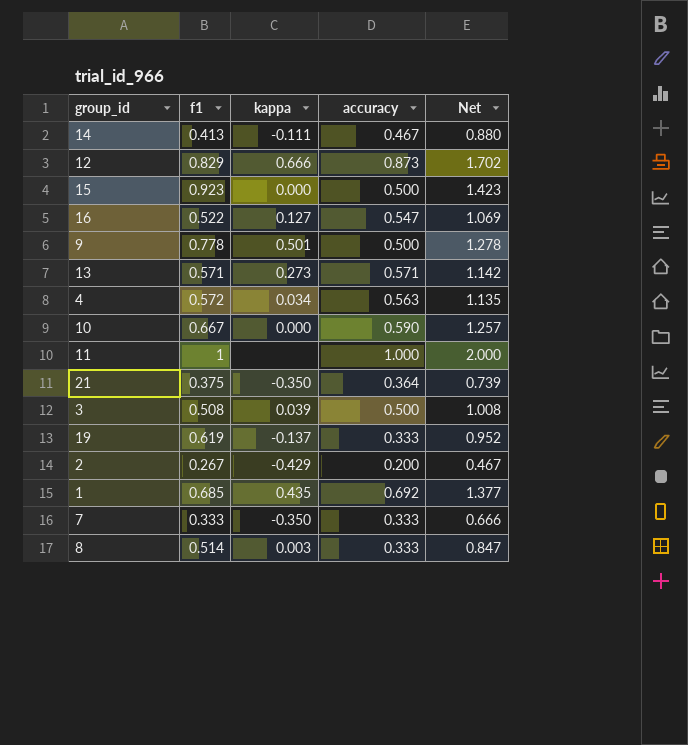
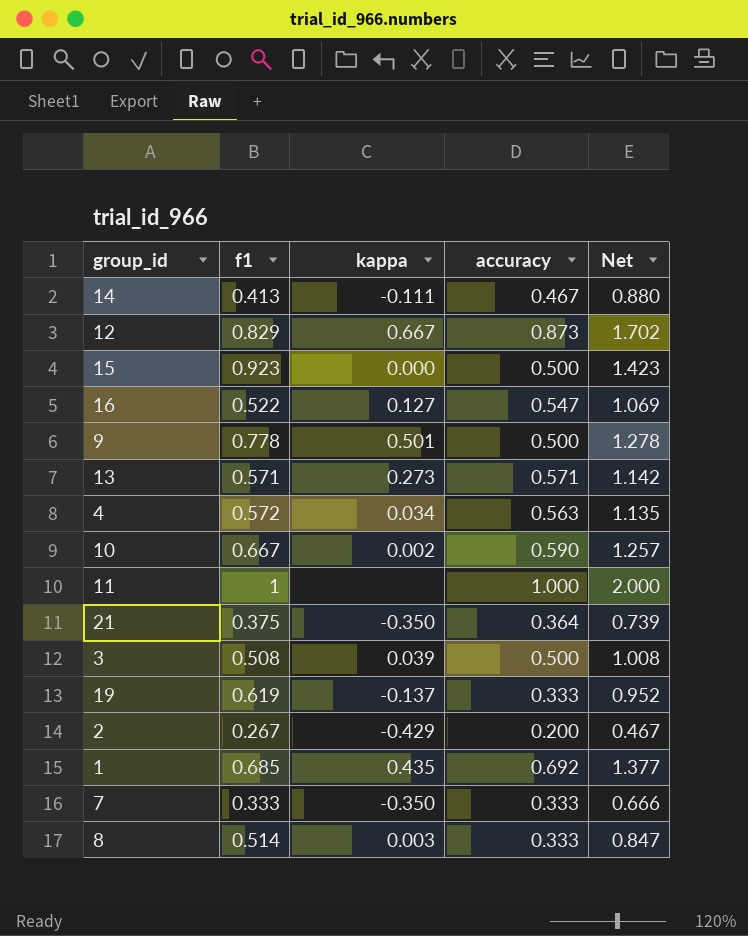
12 | kappa: 0.666 -> 0.667
10 | kappa: 0.000 -> 0.002

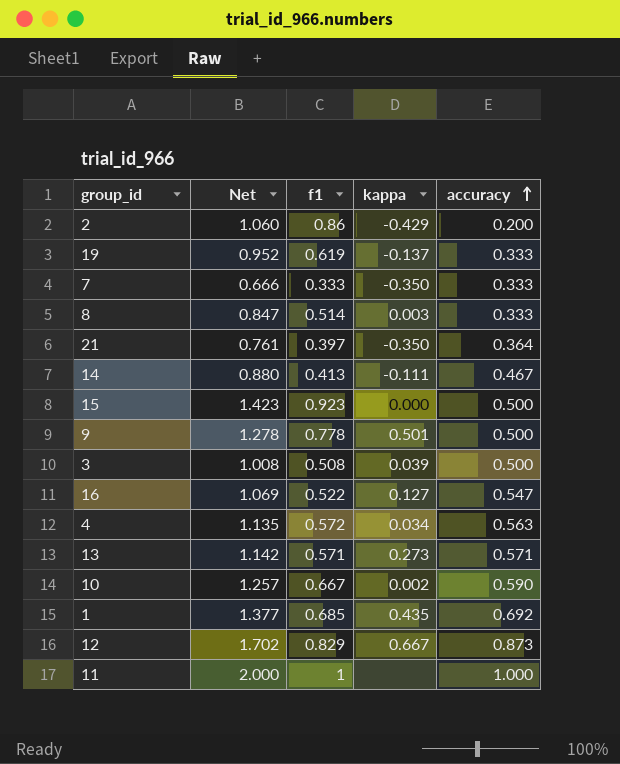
row order: none -> accuracy ascending
column Net | position: 5 -> 2
2 | Net: 0.467 -> 1.060
2 | f1: 0.267 -> 0.86
21 | Net: 0.739 -> 0.761
21 | f1: 0.375 -> 0.397

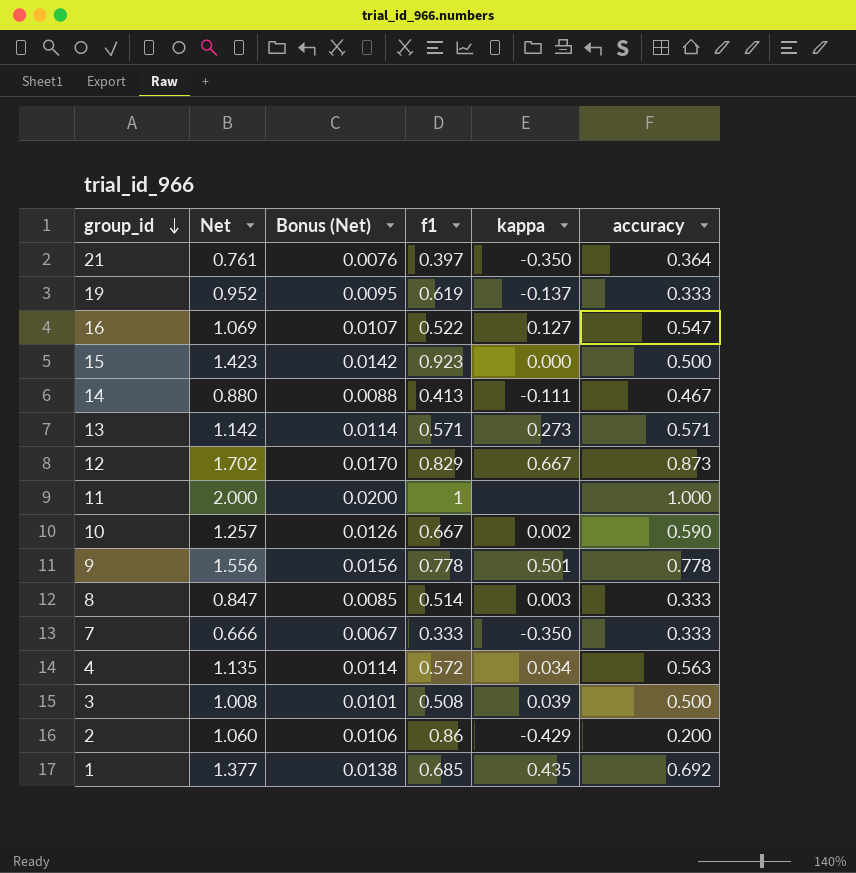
row order: accuracy ascending -> group_id descending
column Bonus (Net) | formula: none -> [Net] * 0.01
9 | Net: 1.278 -> 1.556
9 | accuracy: 0.500 -> 0.778

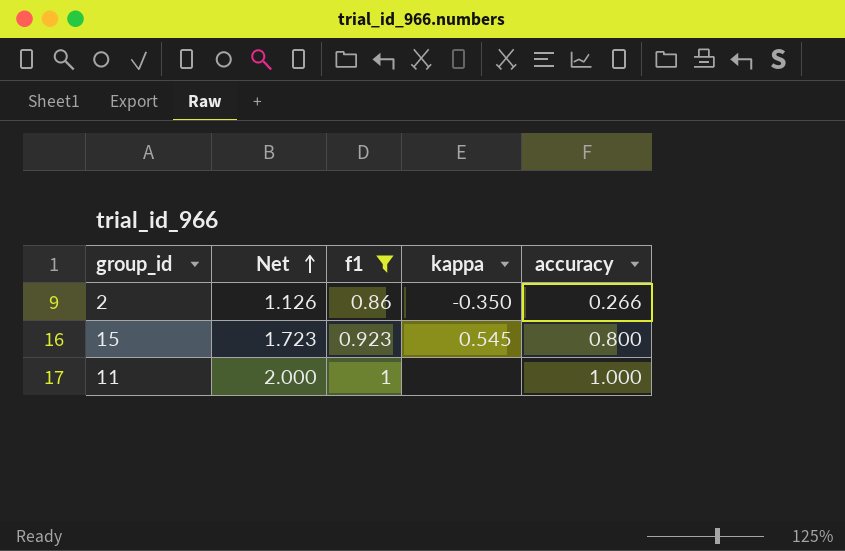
filter: none -> f1 >= 0.86
row order: group_id descending -> Net ascending
column Bonus (Net) | formula: [Net] * 0.01 -> none
2 | Net: 1.060 -> 1.126
2 | kappa: -0.429 -> -0.350
2 | accuracy: 0.200 -> 0.266
15 | Net: 1.423 -> 1.723
15 | kappa: 0.000 -> 0.545
15 | accuracy: 0.500 -> 0.800

